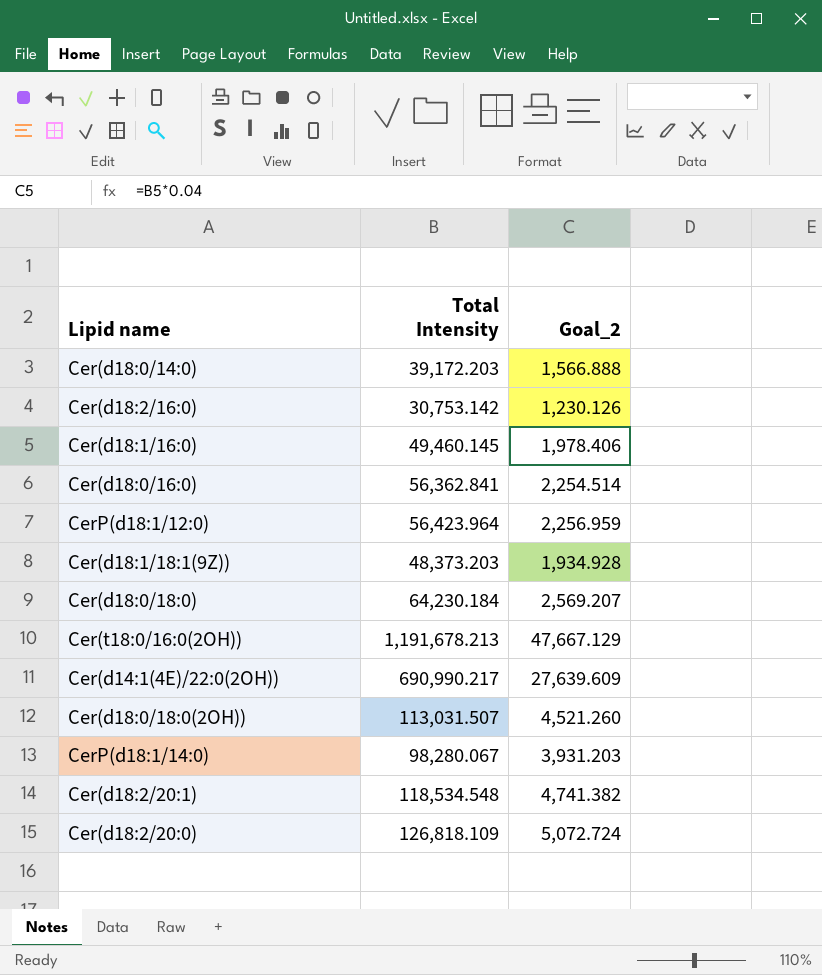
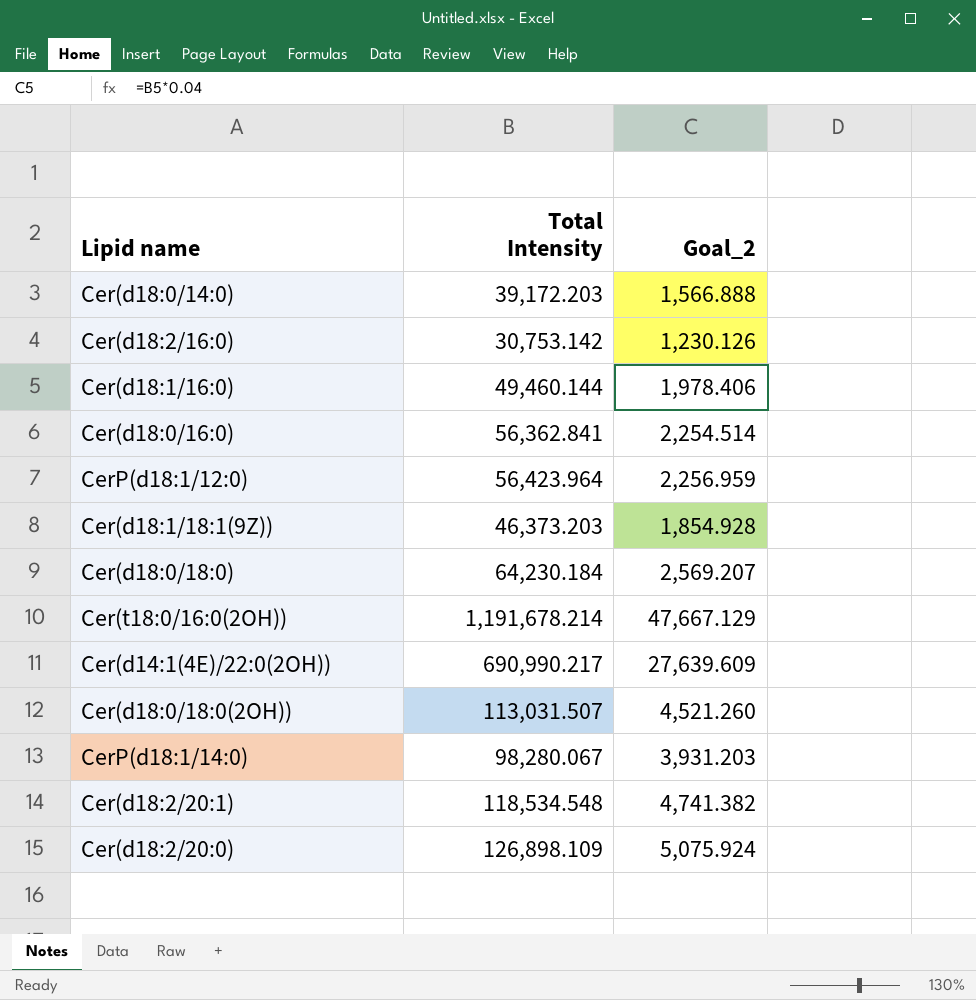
Cer(d18:1/16:0) | Total Intensity: 49,460.145 -> 49,460.144
Cer(d18:1/18:1(9Z)) | Total Intensity: 48,373.203 -> 46,373.203
Cer(d18:1/18:1(9Z)) | Goal_2: 1,934.928 -> 1,854.928
Cer(t18:0/16:0(2OH)) | Total Intensity: 1,191,678.213 -> 1,191,678.214
Cer(d18:2/20:0) | Total Intensity: 126,818.109 -> 126,898.109
Cer(d18:2/20:0) | Goal_2: 5,072.724 -> 5,075.924

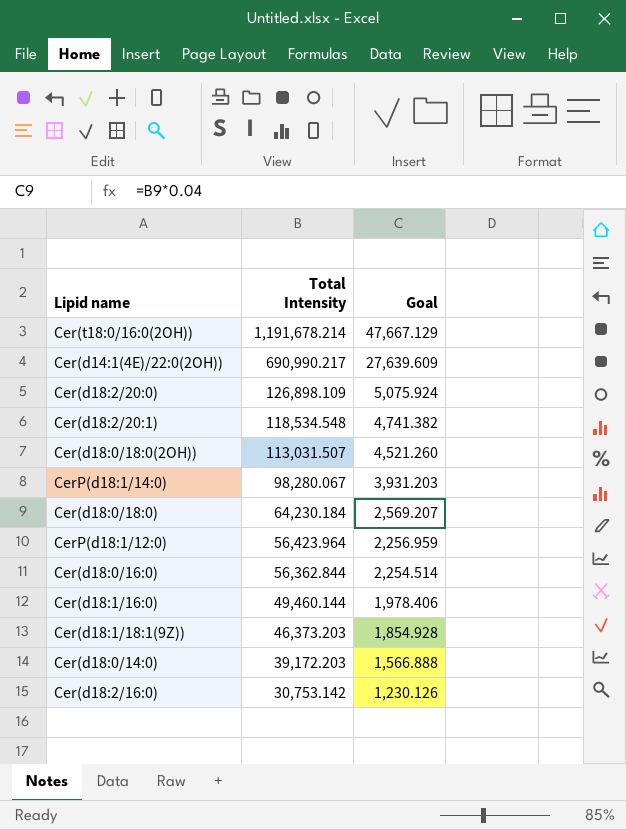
row order: none -> Total Intensity descending
column name: Goal_2 -> Goal
Cer(d18:0/16:0) | Total Intensity: 56,362.841 -> 56,362.844

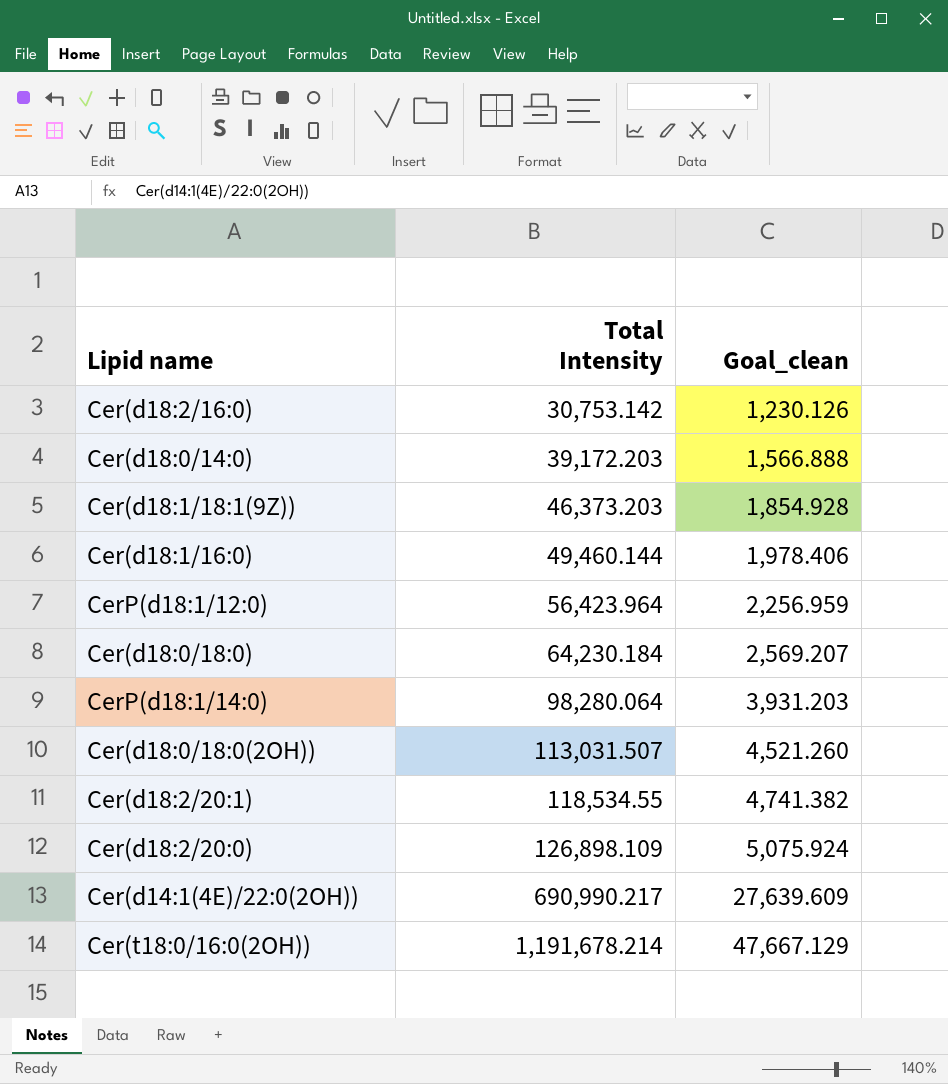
row order: Total Intensity descending -> Total Intensity ascending
column name: Goal -> Goal_clean
row Cer(d18:0/16:0): 56,362.844 | 2,254.514 -> none
CerP(d18:1/14:0) | Total Intensity: 98,280.067 -> 98,280.064
Cer(d18:2/20:1) | Total Intensity: 118,534.548 -> 118,534.55

